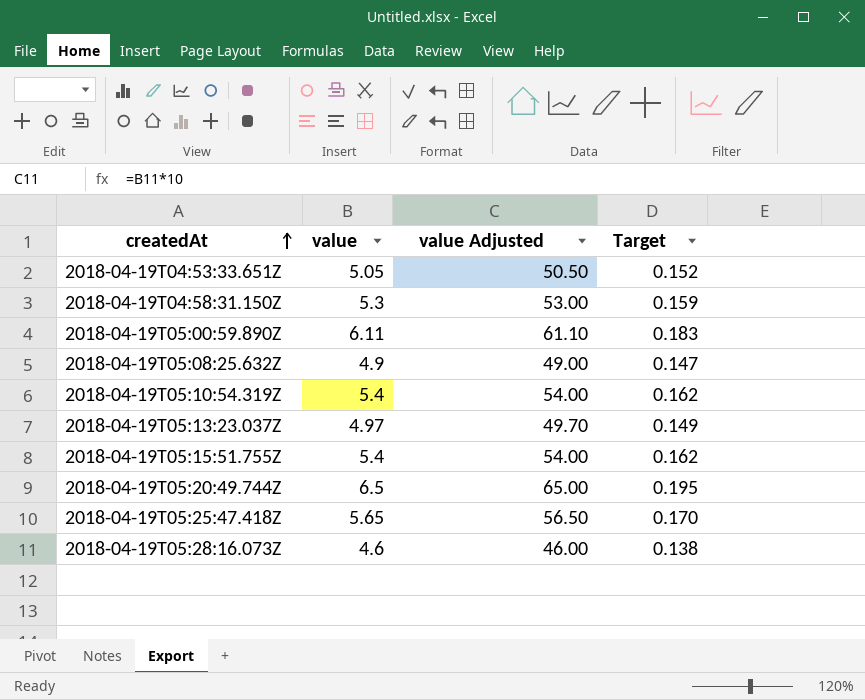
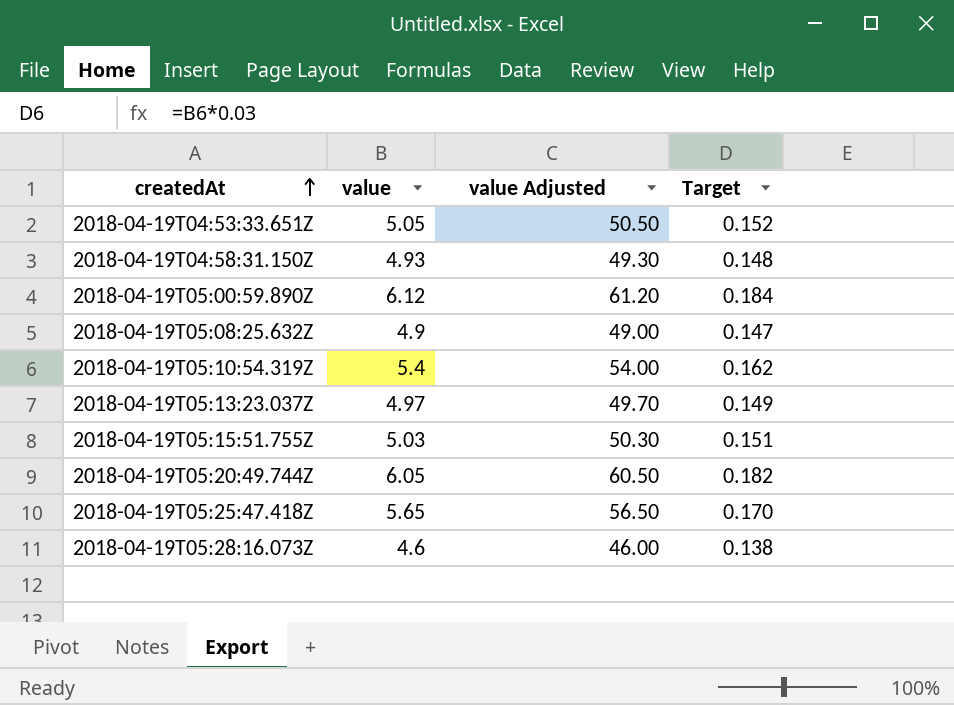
2018-04-19T04:58:31.150Z | value: 5.3 -> 4.93
2018-04-19T04:58:31.150Z | value Adjusted: 53.00 -> 49.30
2018-04-19T04:58:31.150Z | Target: 0.159 -> 0.148
2018-04-19T05:00:59.890Z | value: 6.11 -> 6.12
2018-04-19T05:00:59.890Z | value Adjusted: 61.10 -> 61.20
2018-04-19T05:00:59.890Z | Target: 0.183 -> 0.184
2018-04-19T05:15:51.755Z | value: 5.4 -> 5.03
2018-04-19T05:15:51.755Z | value Adjusted: 54.00 -> 50.30
2018-04-19T05:15:51.755Z | Target: 0.162 -> 0.151
2018-04-19T05:20:49.744Z | value: 6.5 -> 6.05
2018-04-19T05:20:49.744Z | value Adjusted: 65.00 -> 60.50
2018-04-19T05:20:49.744Z | Target: 0.195 -> 0.182

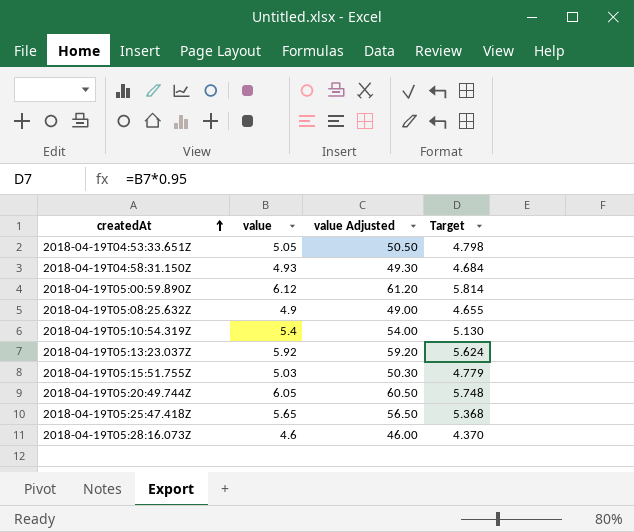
column Target | formula: [value] * 0.03 -> [value] * 0.95
2018-04-19T05:13:23.037Z | value: 4.97 -> 5.92
2018-04-19T05:13:23.037Z | value Adjusted: 49.70 -> 59.20

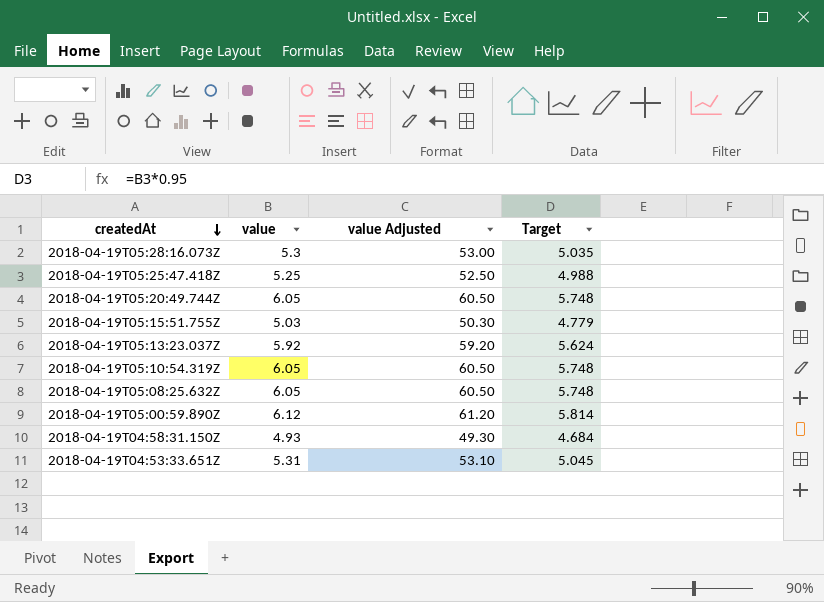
row order: createdAt ascending -> createdAt descending
2018-04-19T05:28:16.073Z | value: 4.6 -> 5.3
2018-04-19T05:28:16.073Z | value Adjusted: 46.00 -> 53.00
2018-04-19T05:28:16.073Z | Target: 4.370 -> 5.035
2018-04-19T05:25:47.418Z | value: 5.65 -> 5.25
2018-04-19T05:25:47.418Z | value Adjusted: 56.50 -> 52.50
2018-04-19T05:25:47.418Z | Target: 5.368 -> 4.988
2018-04-19T05:10:54.319Z | value: 5.4 -> 6.05
2018-04-19T05:10:54.319Z | value Adjusted: 54.00 -> 60.50
2018-04-19T05:10:54.319Z | Target: 5.130 -> 5.748
2018-04-19T05:08:25.632Z | value: 4.9 -> 6.05
2018-04-19T05:08:25.632Z | value Adjusted: 49.00 -> 60.50
2018-04-19T05:08:25.632Z | Target: 4.655 -> 5.748
2018-04-19T04:53:33.651Z | value: 5.05 -> 5.31
2018-04-19T04:53:33.651Z | value Adjusted: 50.50 -> 53.10
2018-04-19T04:53:33.651Z | Target: 4.798 -> 5.045

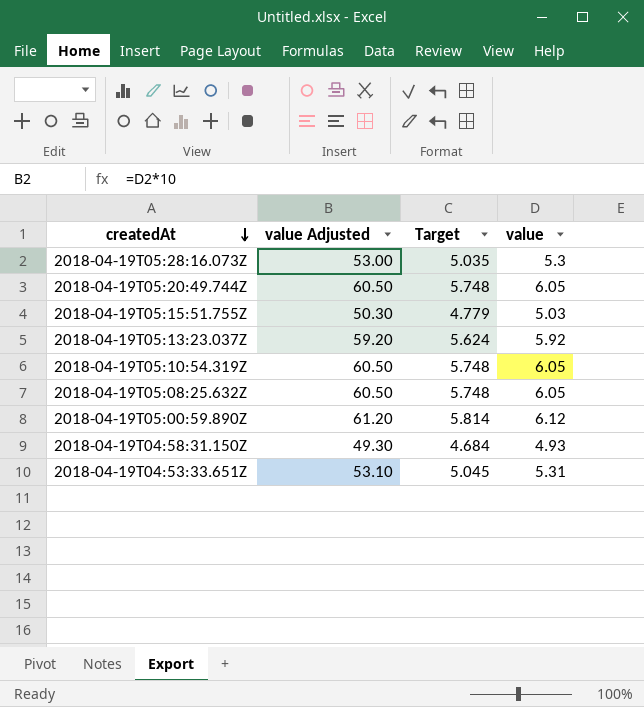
column value | position: 2 -> 4
row 2018-04-19T05:25:47.418Z: 5.25 | 52.50 | 4.988 -> none

